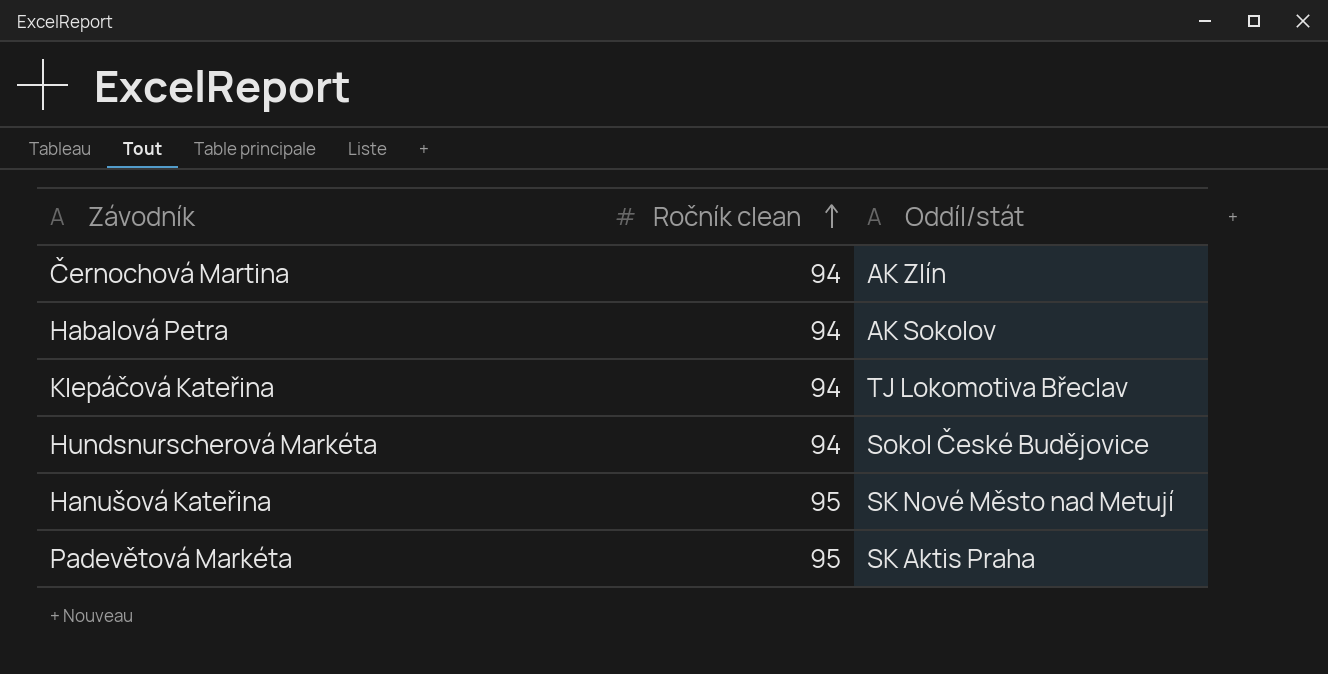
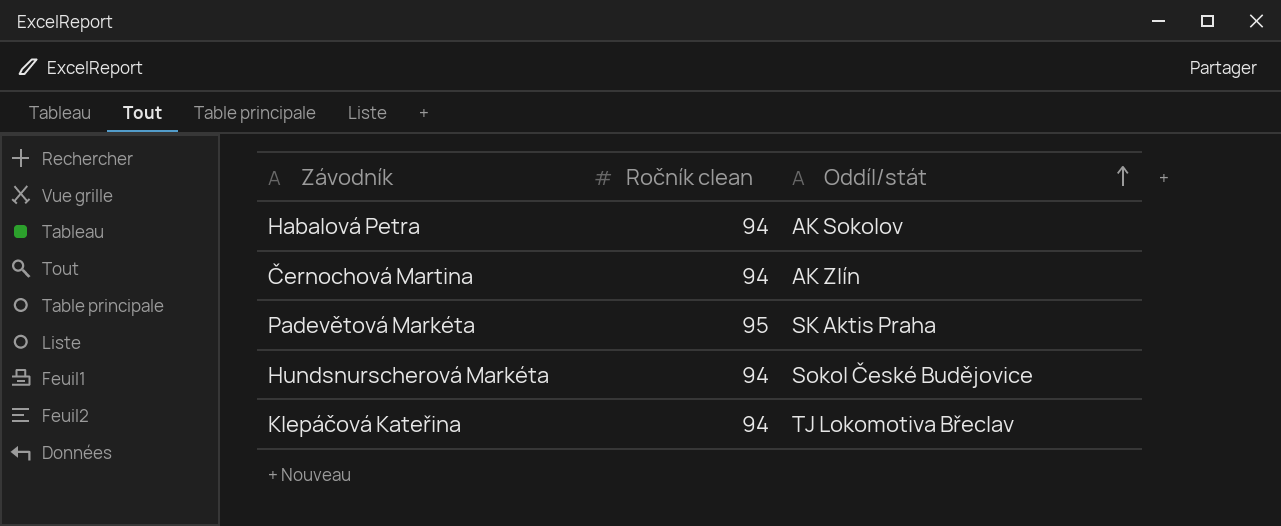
row order: Ročník clean ascending -> Oddíl/stát ascending
row Hanušová Kateřina: 95 | SK Nové Město nad Metují -> none

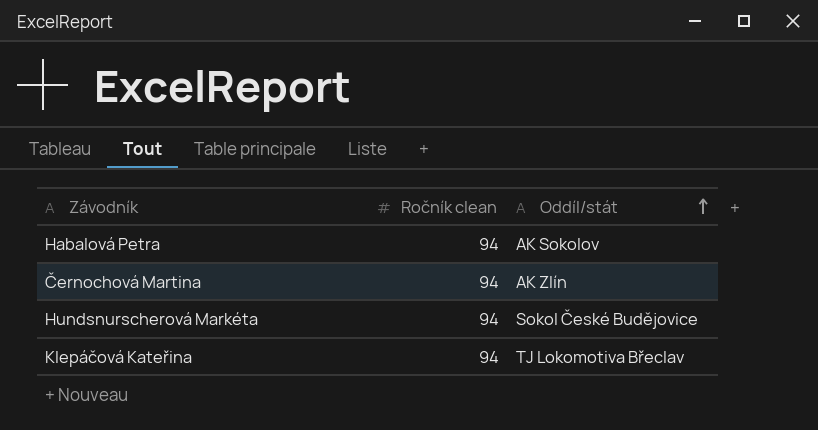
row Padevětová Markéta: 95 | SK Aktis Praha -> none

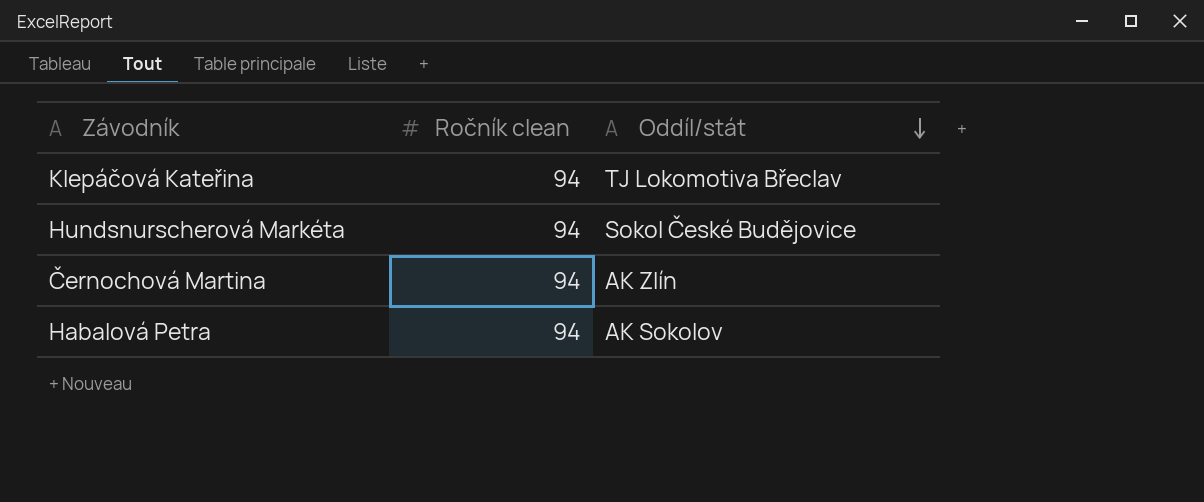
row order: Oddíl/stát ascending -> Oddíl/stát descending

